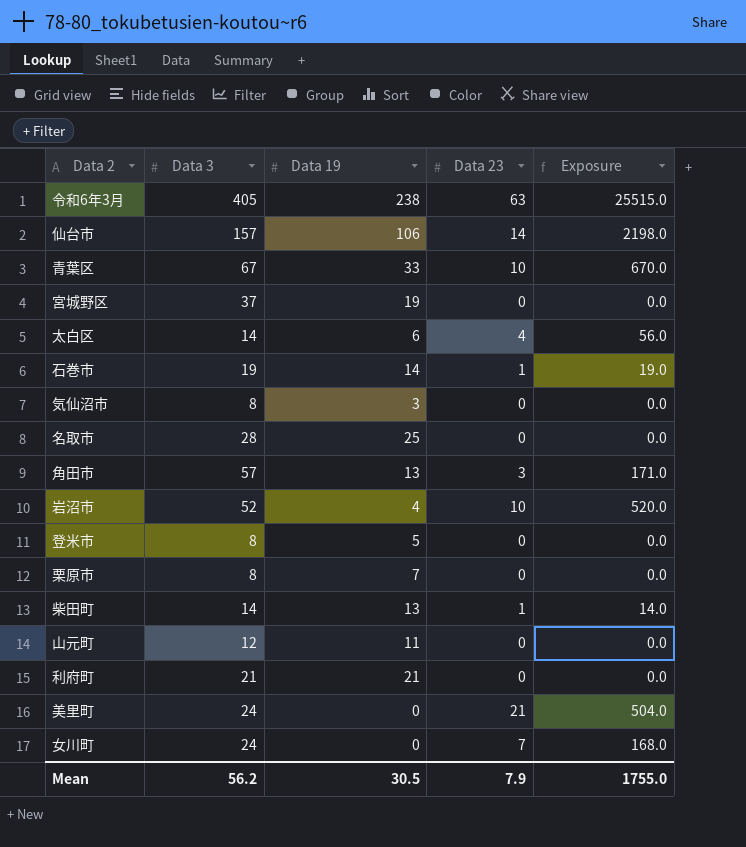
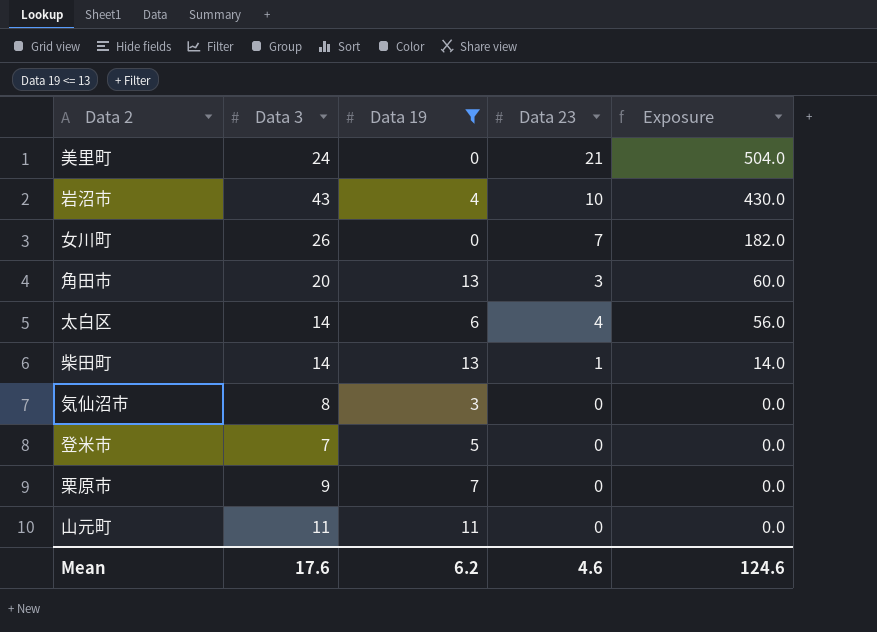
filter: none -> Data 19 <= 13
row order: none -> Exposure descending
岩沼市 | Data 3: 52 -> 43
岩沼市 | Exposure: 520.0 -> 430.0
女川町 | Data 3: 24 -> 26
女川町 | Exposure: 168.0 -> 182.0
角田市 | Data 3: 57 -> 20
角田市 | Exposure: 171.0 -> 60.0
登米市 | Data 3: 8 -> 7
栗原市 | Data 3: 8 -> 9
山元町 | Data 3: 12 -> 11
Mean | Data 3: 56.2 -> 17.6
Mean | Data 19: 30.5 -> 6.2
Mean | Data 23: 7.9 -> 4.6
Mean | Exposure: 1755.0 -> 124.6

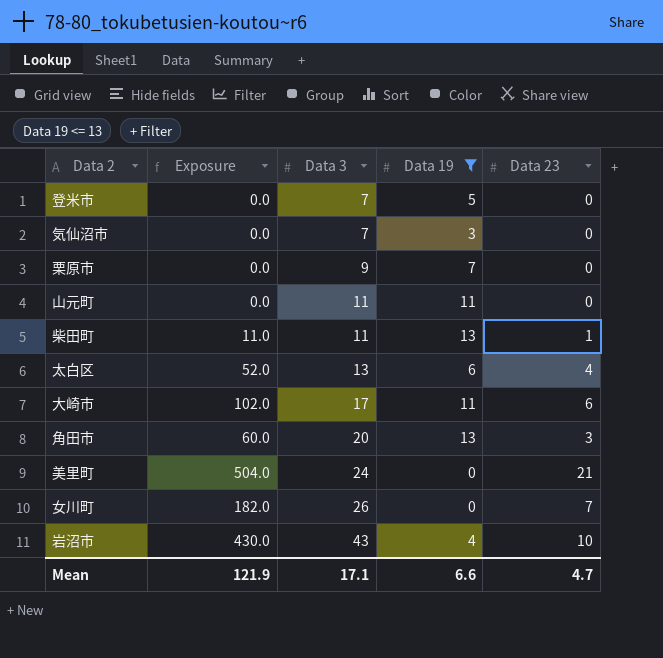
row order: Exposure descending -> Data 3 ascending
column Exposure | position: 5 -> 2
気仙沼市 | Data 3: 8 -> 7
柴田町 | Exposure: 14.0 -> 11.0
柴田町 | Data 3: 14 -> 11
太白区 | Exposure: 56.0 -> 52.0
太白区 | Data 3: 14 -> 13
row 大崎市: none -> 102.0 | 17 | 11 | 6
Mean | Exposure: 124.6 -> 121.9
Mean | Data 3: 17.6 -> 17.1
Mean | Data 19: 6.2 -> 6.6
Mean | Data 23: 4.6 -> 4.7

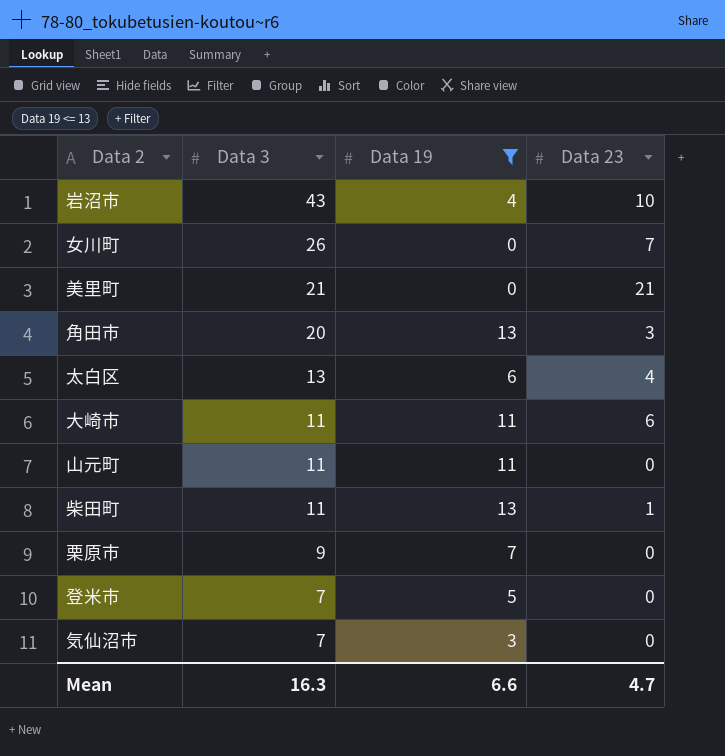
row order: Data 3 ascending -> Data 3 descending
column Exposure | formula: [Data 3] * [Data 23] -> none
美里町 | Data 3: 24 -> 21
大崎市 | Data 3: 17 -> 11
Mean | Data 3: 17.1 -> 16.3

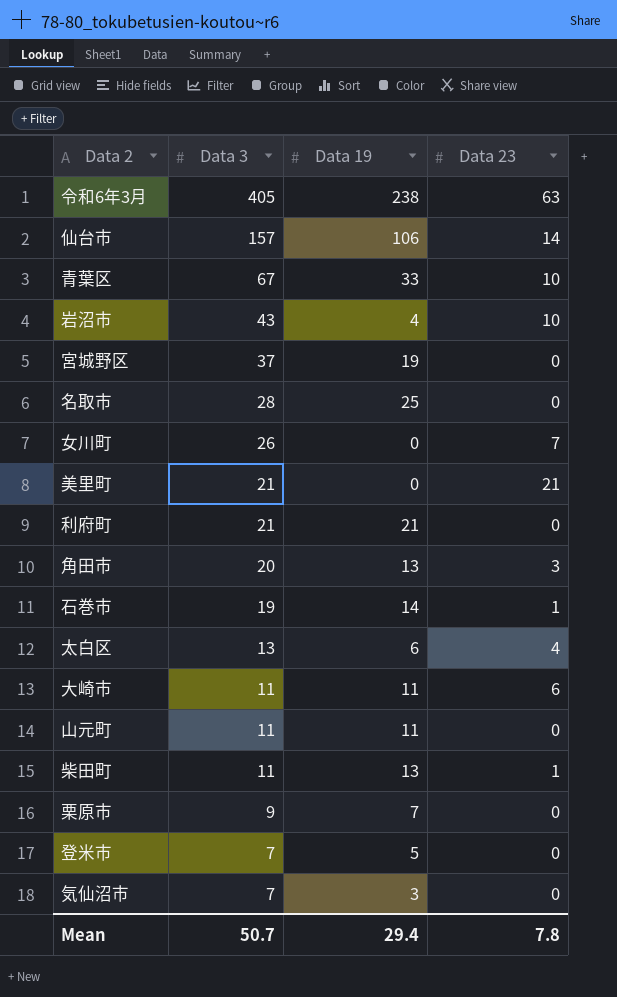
filter: Data 19 <= 13 -> none
Mean | Data 3: 16.3 -> 50.7
Mean | Data 19: 6.6 -> 29.4
Mean | Data 23: 4.7 -> 7.8

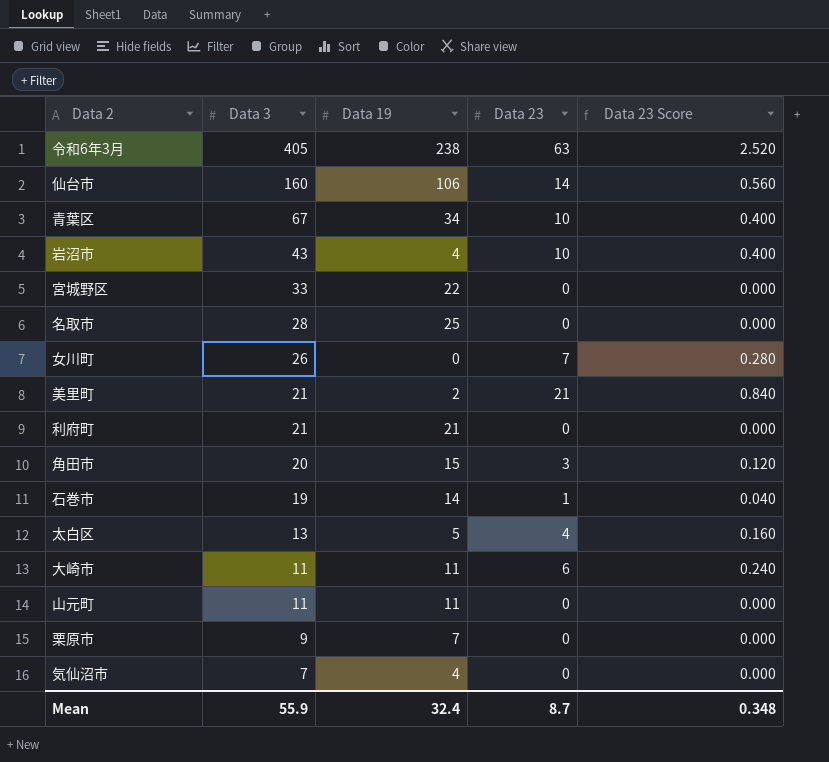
column Data 23 Score | formula: none -> [Data 23] * 0.04
row 柴田町: 11 | 13 | 1 -> none
row 登米市: 7 | 5 | 0 -> none
仙台市 | Data 3: 157 -> 160
青葉区 | Data 19: 33 -> 34
宮城野区 | Data 3: 37 -> 33
宮城野区 | Data 19: 19 -> 22
美里町 | Data 19: 0 -> 2
角田市 | Data 19: 13 -> 15
太白区 | Data 19: 6 -> 5
気仙沼市 | Data 19: 3 -> 4
Mean | Data 3: 50.7 -> 55.9
Mean | Data 19: 29.4 -> 32.4
Mean | Data 23: 7.8 -> 8.7

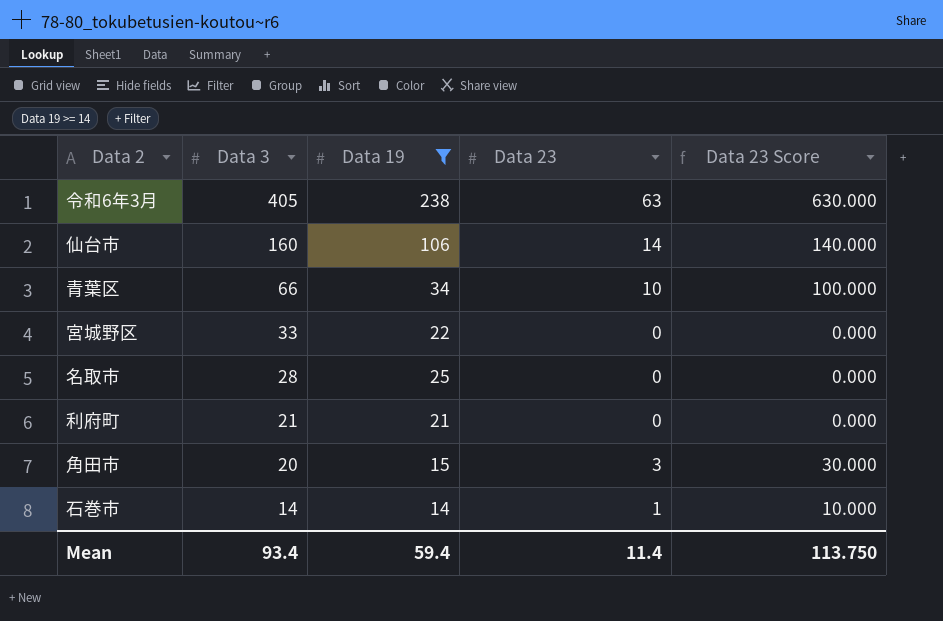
filter: none -> Data 19 >= 14
column Data 23 Score | formula: [Data 23] * 0.04 -> [Data 23] * 10
青葉区 | Data 3: 67 -> 66
石巻市 | Data 3: 19 -> 14
Mean | Data 3: 55.9 -> 93.4
Mean | Data 19: 32.4 -> 59.4
Mean | Data 23: 8.7 -> 11.4
Mean | Data 23 Score: 0.348 -> 113.750

